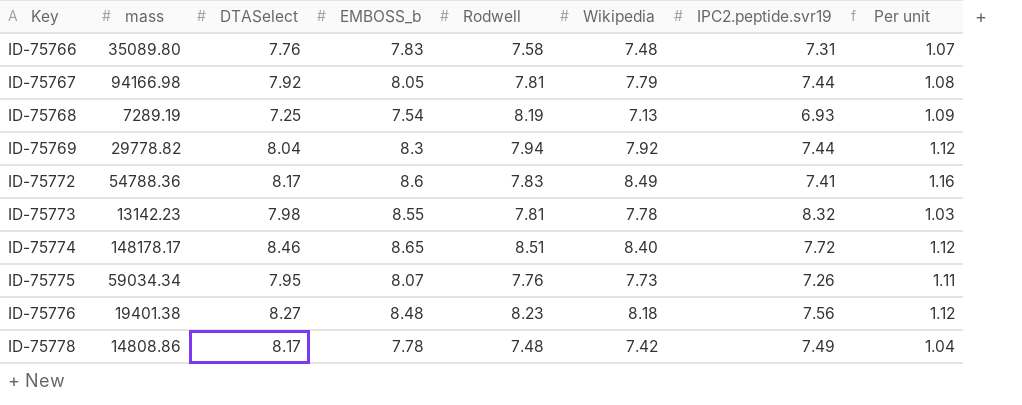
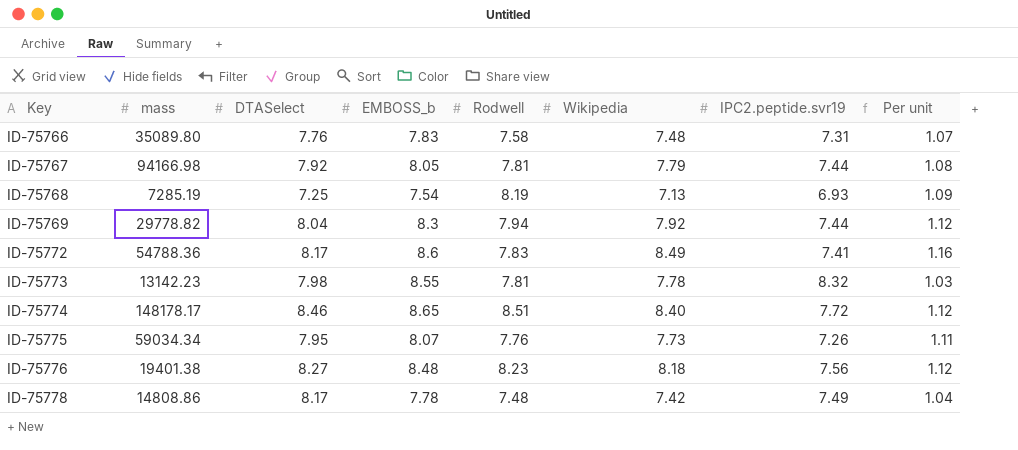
ID-75768 | mass: 7289.19 -> 7285.19

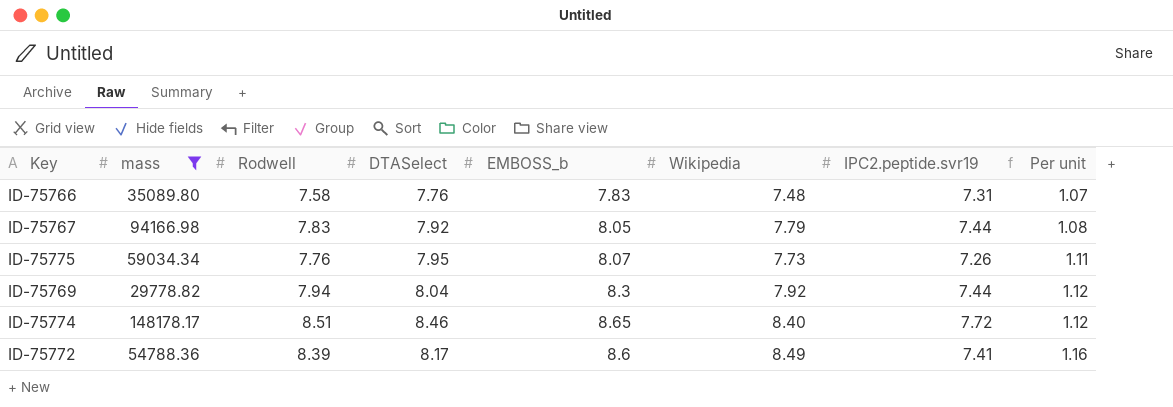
filter: none -> mass >= 29778.82
row order: Key ascending -> Per unit ascending
column Rodwell | position: 5 -> 3
ID-75767 | Rodwell: 7.81 -> 7.83
ID-75772 | Rodwell: 7.83 -> 8.39

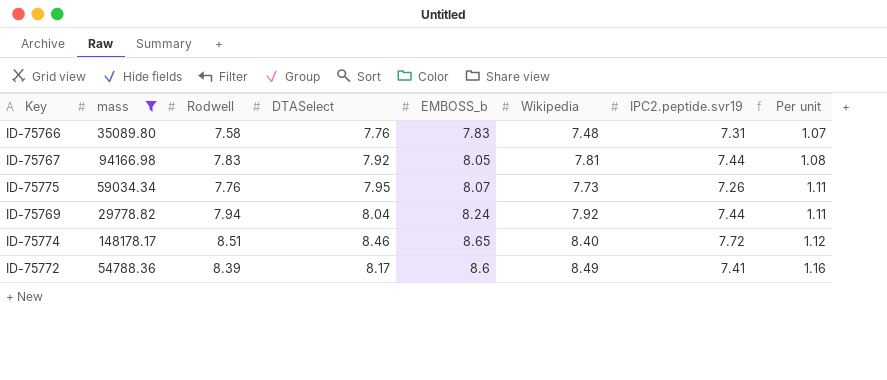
ID-75767 | Wikipedia: 7.79 -> 7.81
ID-75769 | EMBOSS_b: 8.3 -> 8.24
ID-75769 | Per unit: 1.12 -> 1.11

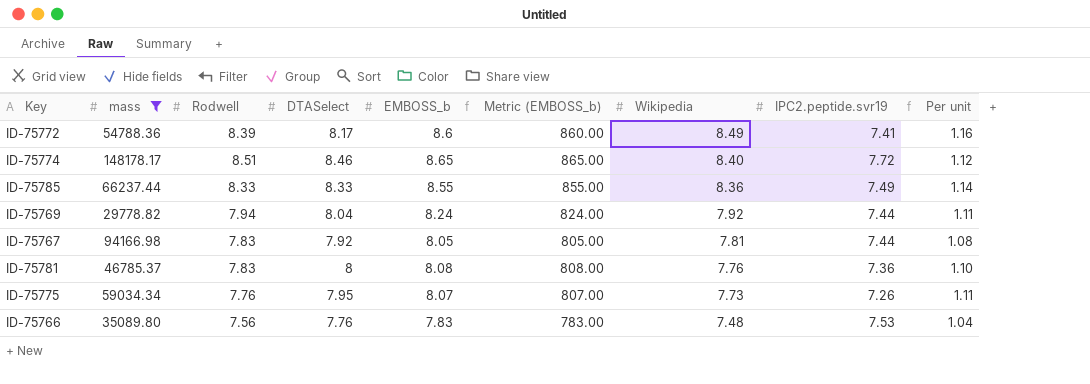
row order: Per unit ascending -> Wikipedia descending
column Metric (EMBOSS_b) | formula: none -> [EMBOSS_b] * 100
row ID-75785: none -> 66237.44 | 8.33 | 8.33 | 8.55 | 855.00 | 8.36 | 7.49 | 1.14
row ID-75781: none -> 46785.37 | 7.83 | 8 | 8.08 | 808.00 | 7.76 | 7.36 | 1.10
ID-75766 | Rodwell: 7.58 -> 7.56
ID-75766 | IPC2.peptide.svr19: 7.31 -> 7.53
ID-75766 | Per unit: 1.07 -> 1.04

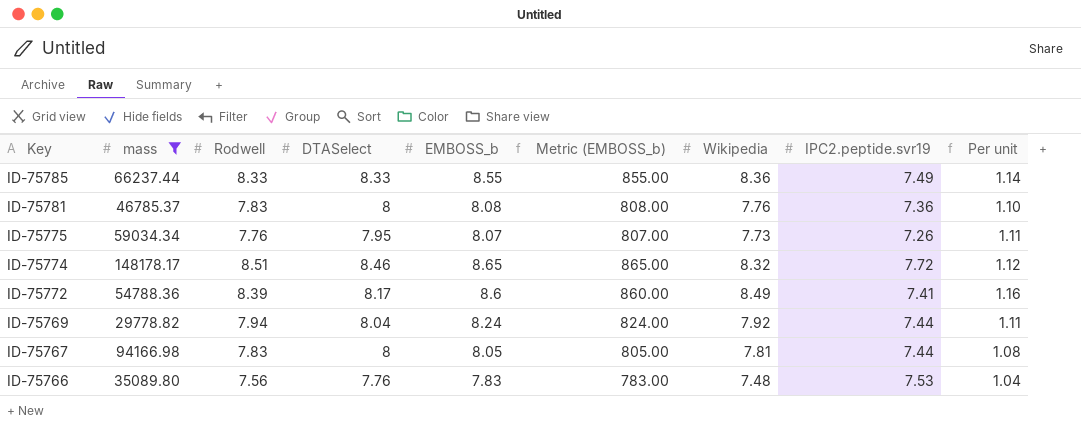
row order: Wikipedia descending -> Key descending
ID-75774 | Wikipedia: 8.40 -> 8.32
ID-75767 | DTASelect: 7.92 -> 8

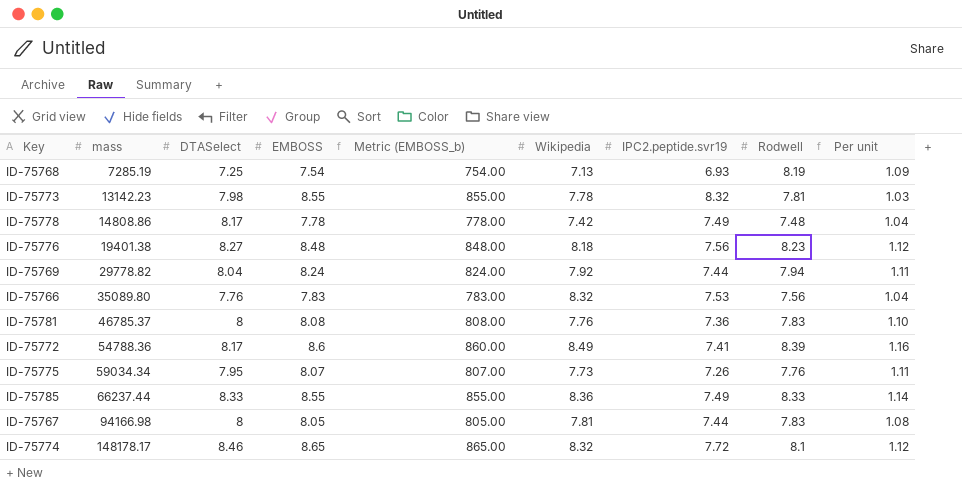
filter: mass >= 29778.82 -> none
row order: Key descending -> mass ascending
column name: EMBOSS_b -> EMBOSS
column Rodwell | position: 3 -> 8
ID-75766 | Wikipedia: 7.48 -> 8.32
ID-75774 | Rodwell: 8.51 -> 8.1

